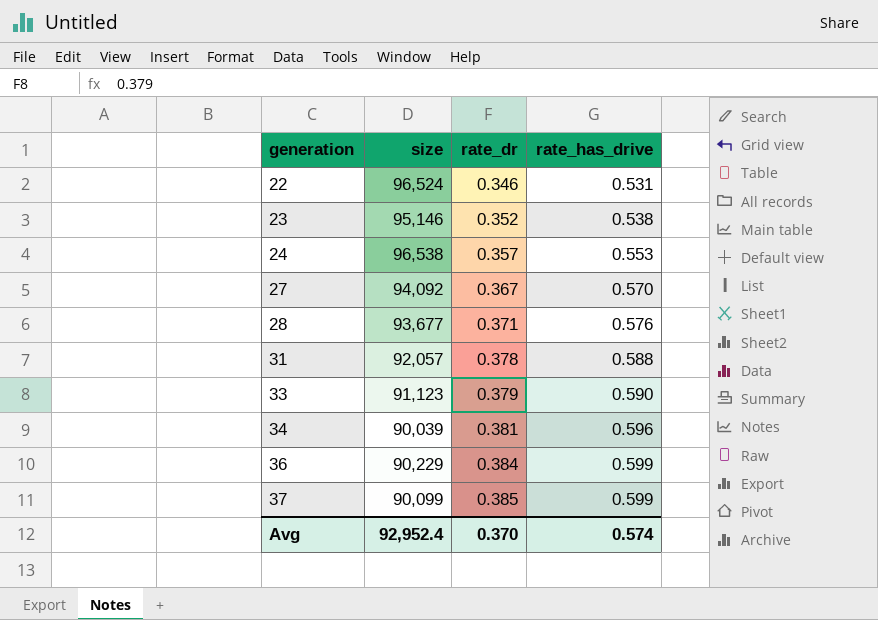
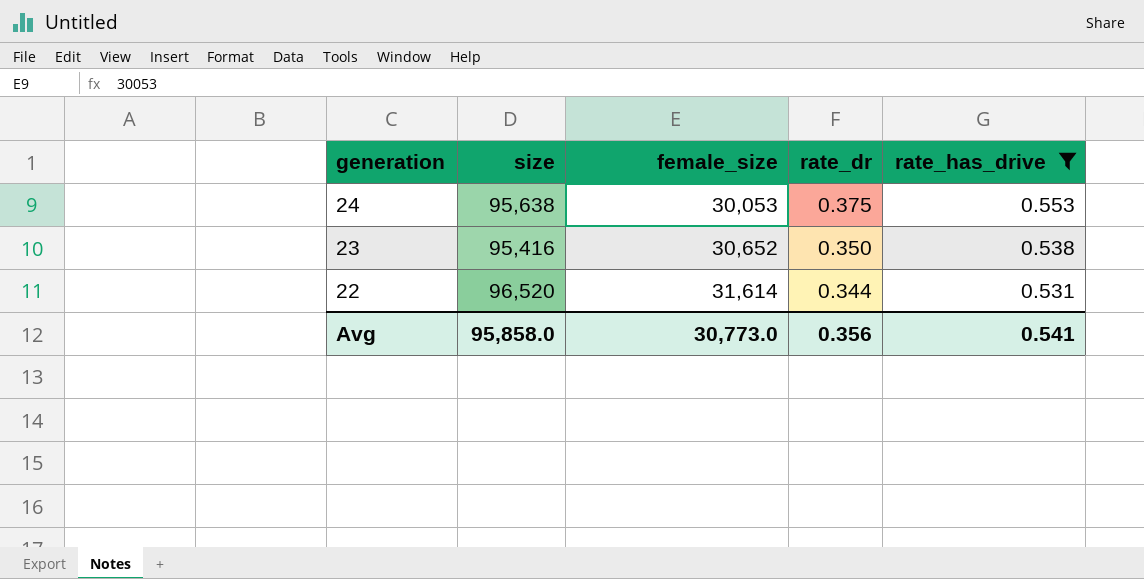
filter: none -> rate_has_drive <= 0.553
row order: generation ascending -> generation descending
column female_size | position: none -> 3
24 | size: 96,538 -> 95,638
24 | rate_dr: 0.357 -> 0.375
23 | size: 95,146 -> 95,416
23 | rate_dr: 0.352 -> 0.350
22 | size: 96,524 -> 96,520
22 | rate_dr: 0.346 -> 0.344
Avg | size: 92,952.4 -> 95,858.0
Avg | rate_dr: 0.370 -> 0.356
Avg | rate_has_drive: 0.574 -> 0.541

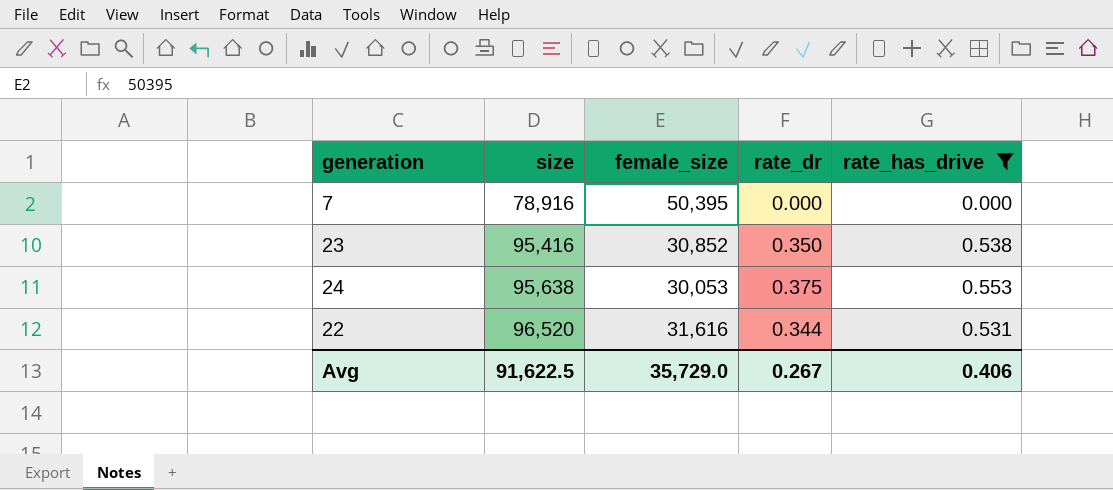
row order: generation descending -> size ascending
row 7: none -> 78,916 | 50,395 | 0.000 | 0.000
23 | female_size: 30,652 -> 30,852
22 | female_size: 31,614 -> 31,616
Avg | size: 95,858.0 -> 91,622.5
Avg | female_size: 30,773.0 -> 35,729.0
Avg | rate_dr: 0.356 -> 0.267
Avg | rate_has_drive: 0.541 -> 0.406

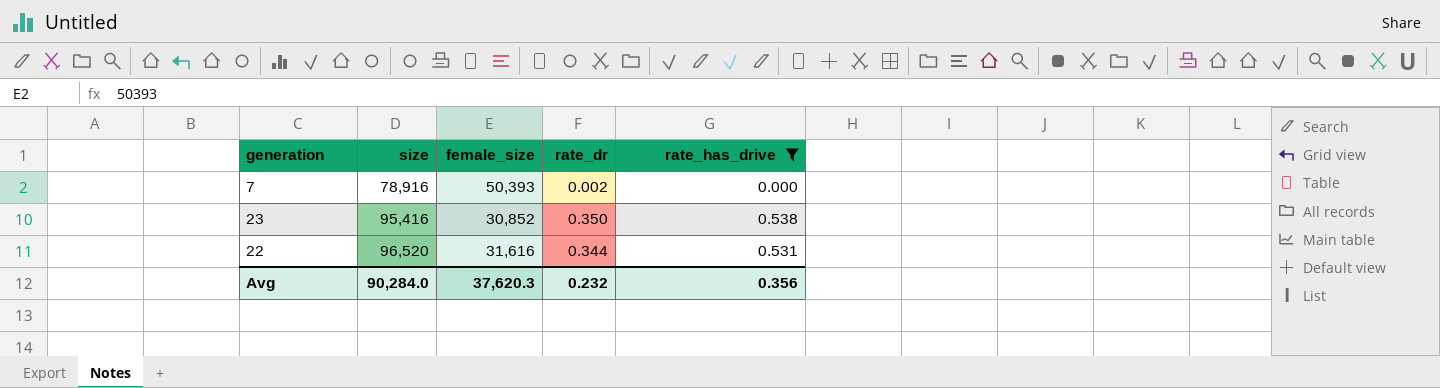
row 24: 95,638 | 30,053 | 0.375 | 0.553 -> none
7 | female_size: 50,395 -> 50,393
7 | rate_dr: 0.000 -> 0.002
Avg | size: 91,622.5 -> 90,284.0
Avg | female_size: 35,729.0 -> 37,620.3
Avg | rate_dr: 0.267 -> 0.232
Avg | rate_has_drive: 0.406 -> 0.356

